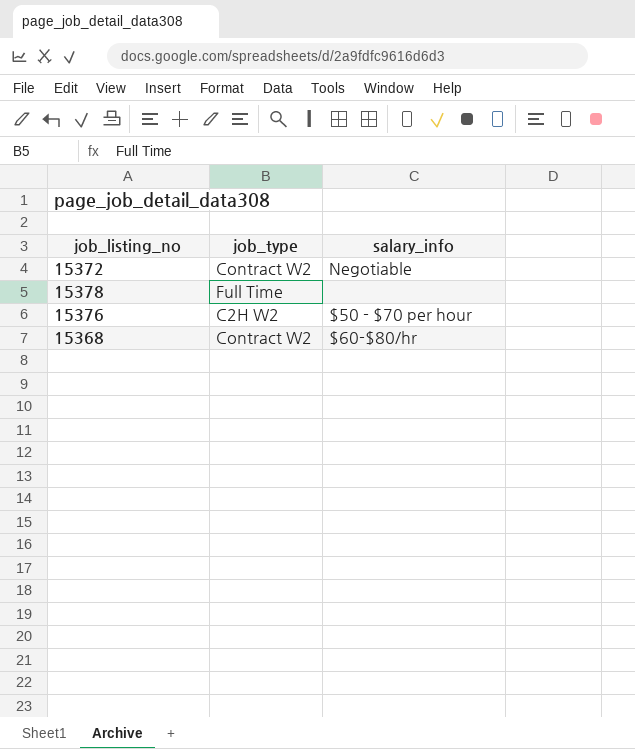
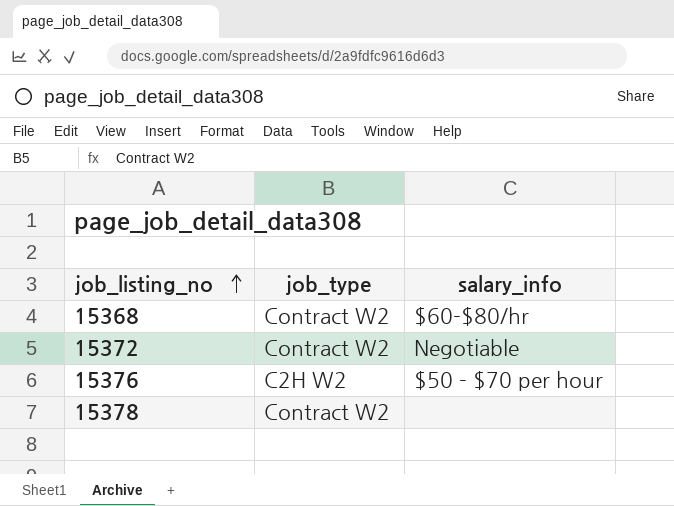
row order: none -> job_listing_no ascending
15378 | job_type: Full Time -> Contract W2

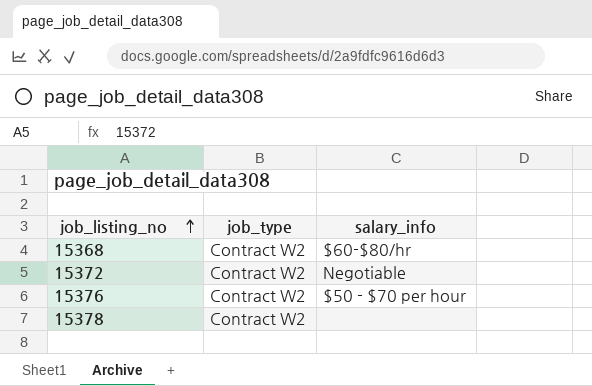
15376 | job_type: C2H W2 -> Contract W2

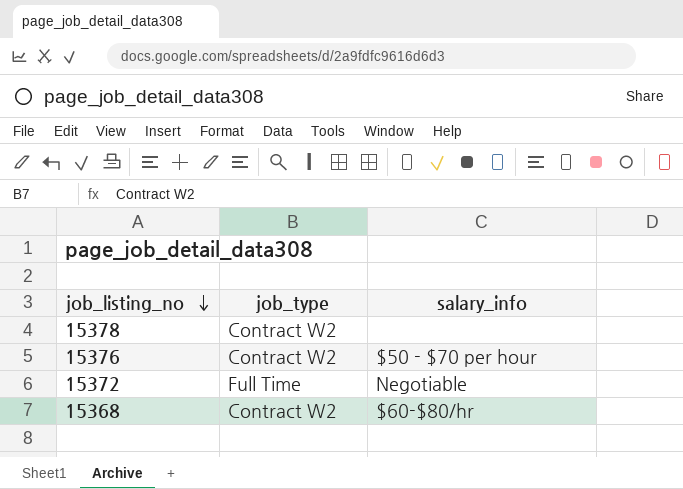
row order: job_listing_no ascending -> job_listing_no descending
15372 | job_type: Contract W2 -> Full Time

